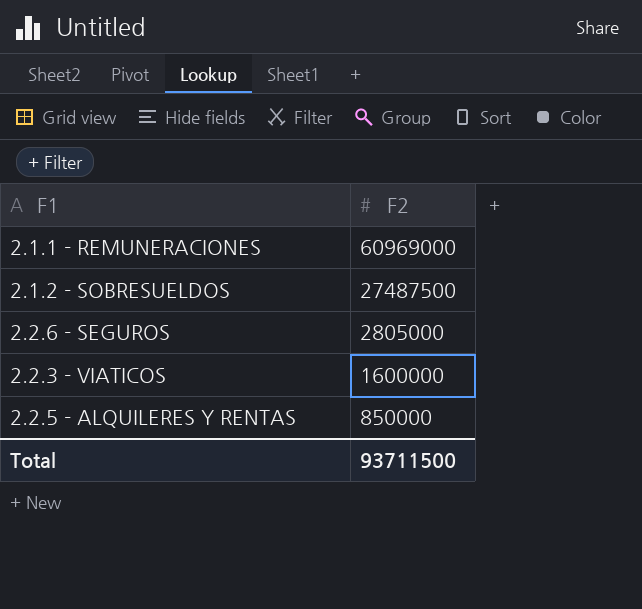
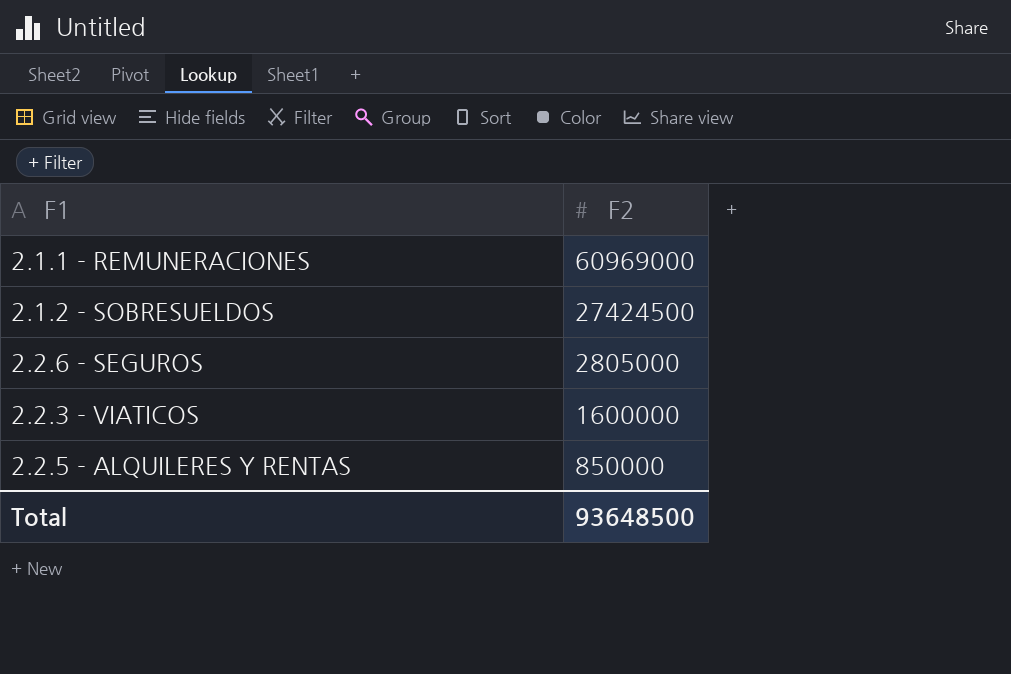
2.1.2 - SOBRESUELDOS | F2: 27487500 -> 27424500
Total | F2: 93711500 -> 93648500

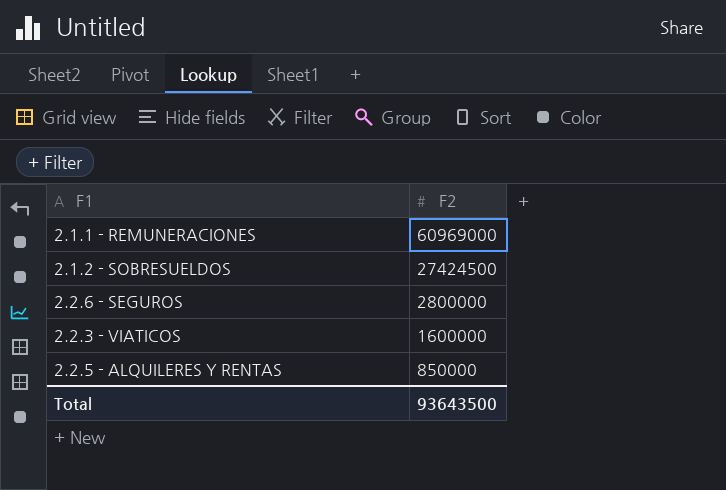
2.2.6 - SEGUROS | F2: 2805000 -> 2800000
Total | F2: 93648500 -> 93643500

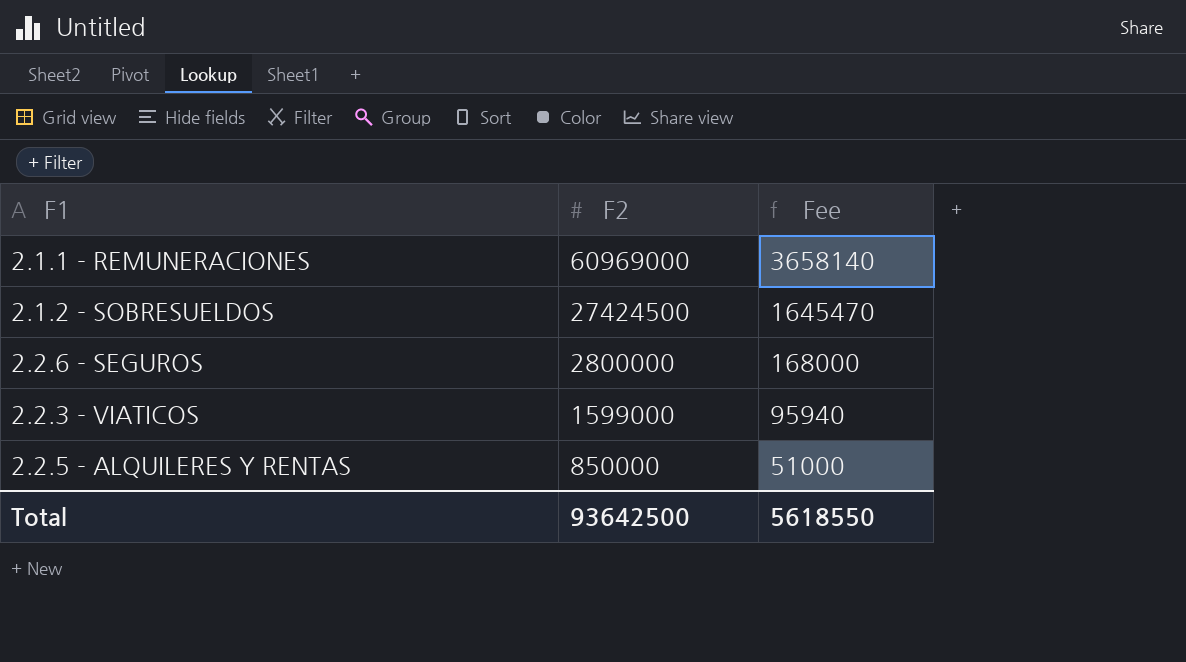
column Fee | formula: none -> [F2] * 0.06
2.2.3 - VIATICOS | F2: 1600000 -> 1599000
Total | F2: 93643500 -> 93642500

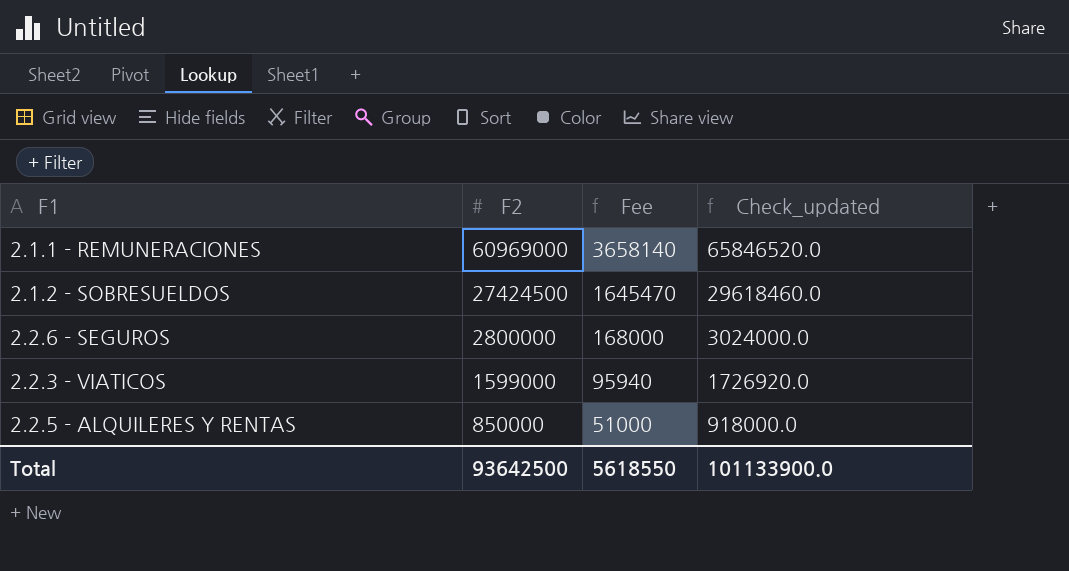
column Check_updated | formula: none -> [F2] * 1.08

